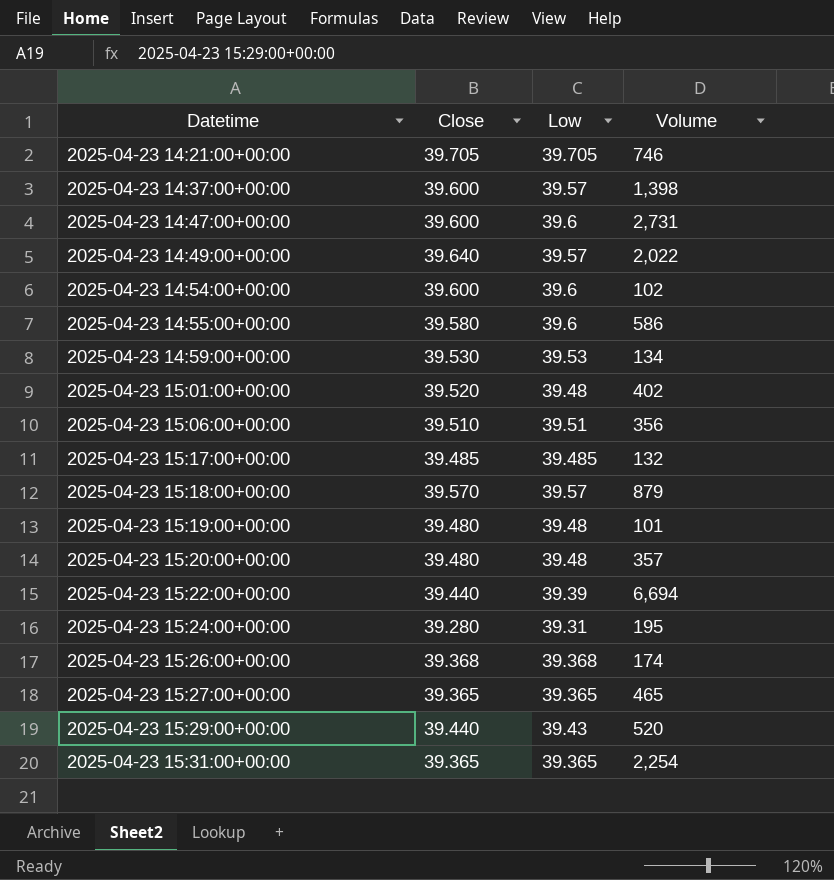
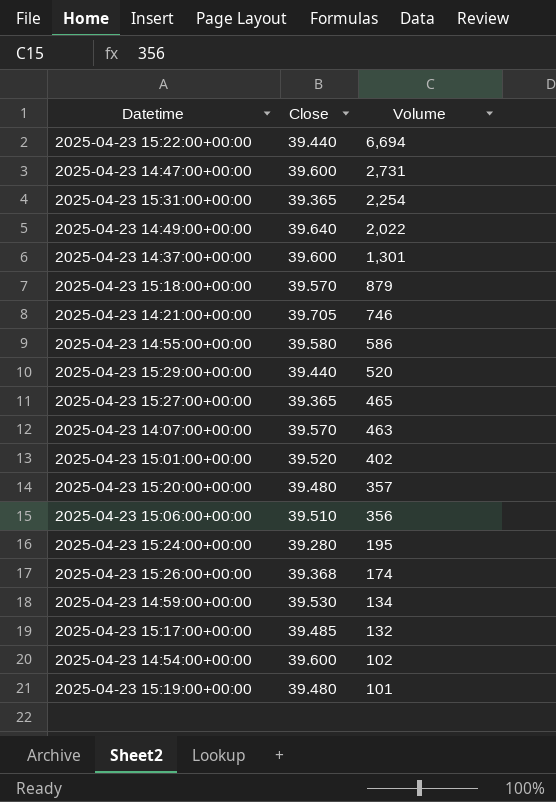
row order: Datetime ascending -> Volume descending
column Low | position: 3 -> none
2025-04-23 14:37:00+00:00 | Volume: 1,398 -> 1,301
row 2025-04-23 14:07:00+00:00: none -> 39.570 | 463

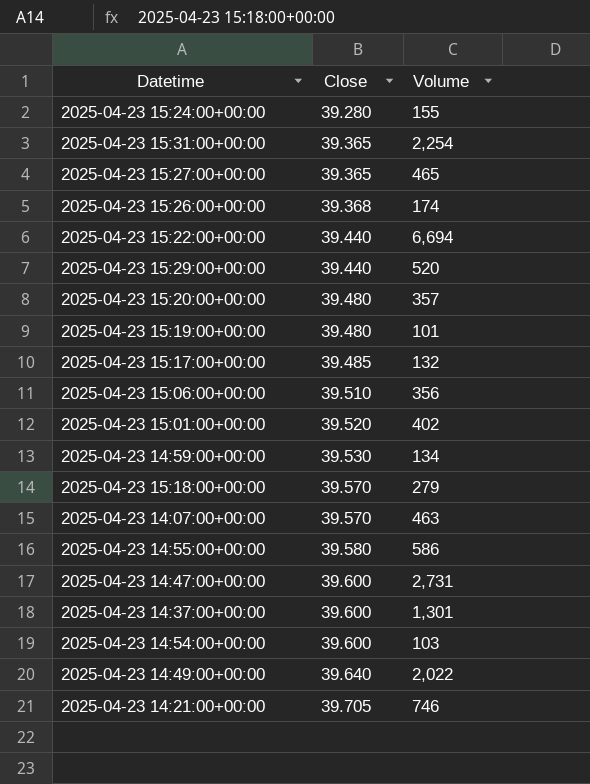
row order: Volume descending -> Close ascending
2025-04-23 15:24:00+00:00 | Volume: 195 -> 155
2025-04-23 15:18:00+00:00 | Volume: 879 -> 279
2025-04-23 14:54:00+00:00 | Volume: 102 -> 103

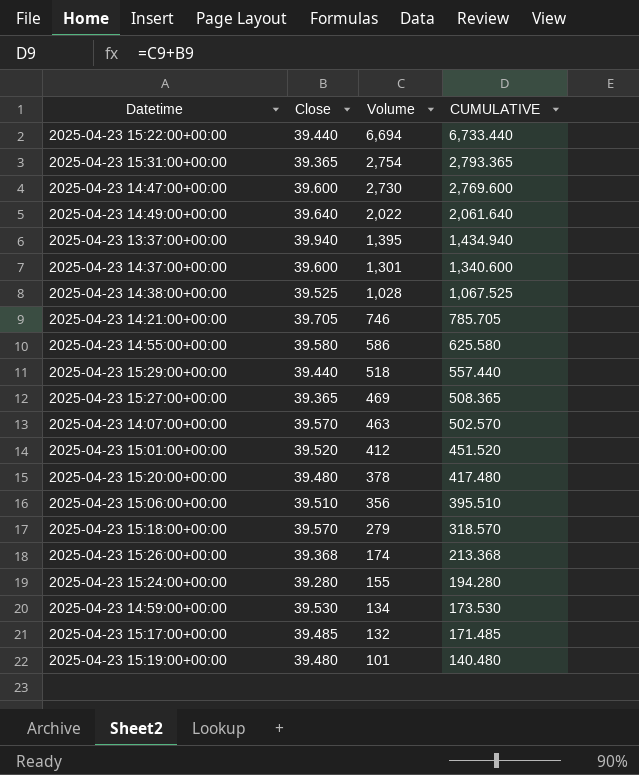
row order: Close ascending -> Volume descending
column CUMULATIVE | formula: none -> [Close] + [Volume]
row 2025-04-23 14:54:00+00:00: 39.600 | 103 -> none
2025-04-23 15:31:00+00:00 | Volume: 2,254 -> 2,754
2025-04-23 14:47:00+00:00 | Volume: 2,731 -> 2,730
row 2025-04-23 13:37:00+00:00: none -> 39.940 | 1,395 | 1,434.940
row 2025-04-23 14:38:00+00:00: none -> 39.525 | 1,028 | 1,067.525
2025-04-23 15:29:00+00:00 | Volume: 520 -> 518
2025-04-23 15:27:00+00:00 | Volume: 465 -> 469
2025-04-23 15:01:00+00:00 | Volume: 402 -> 412
2025-04-23 15:20:00+00:00 | Volume: 357 -> 378

